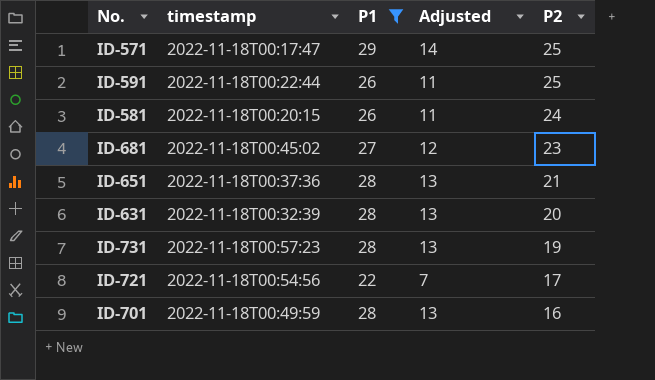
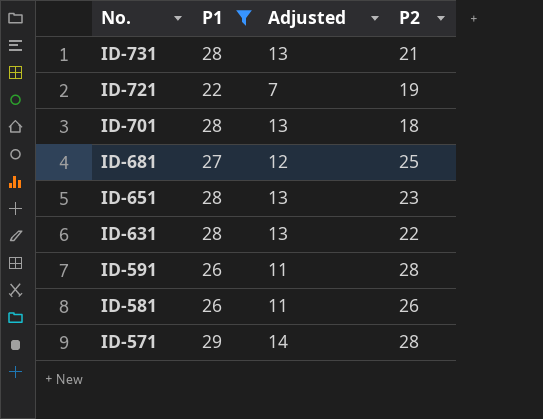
row order: P2 descending -> No. descending
column timestamp | position: 2 -> none
ID-731 | P2: 19 -> 21
ID-721 | P2: 17 -> 19
ID-701 | P2: 16 -> 18
ID-681 | P2: 23 -> 25
ID-651 | P2: 21 -> 23
ID-631 | P2: 20 -> 22
ID-591 | P2: 25 -> 28
ID-581 | P2: 24 -> 26
ID-571 | P2: 25 -> 28

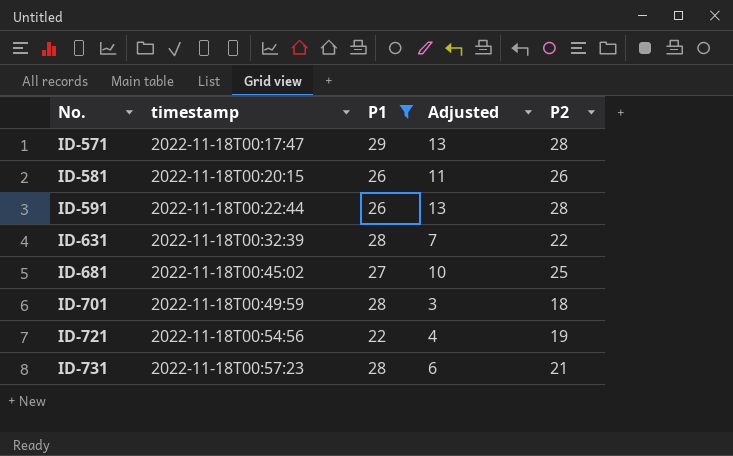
row order: No. descending -> No. ascending
column timestamp | position: none -> 2
column Adjusted | formula: [P1] - 15 -> [P2] - 15
row ID-651: 28 | 13 | 23 -> none

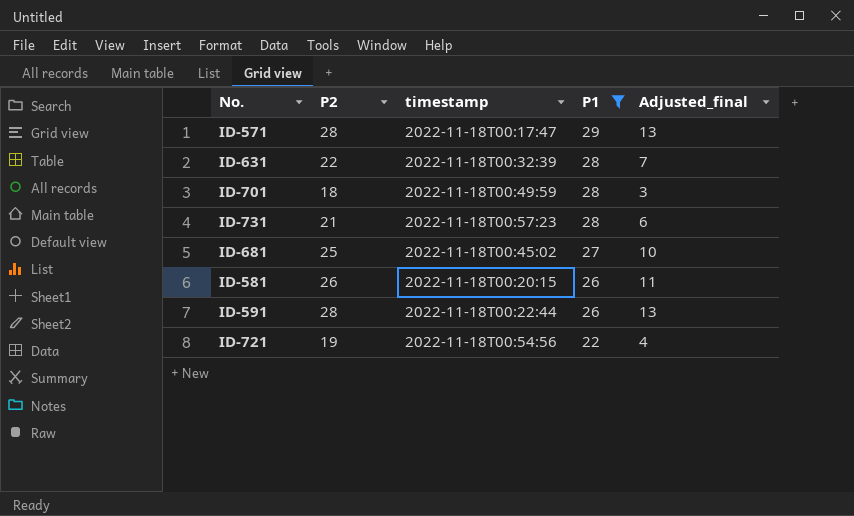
row order: No. ascending -> P1 descending
column P2 | position: 5 -> 2
column name: Adjusted -> Adjusted_final

